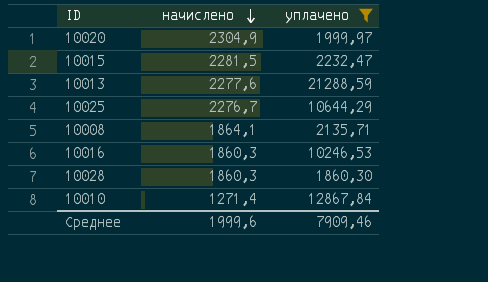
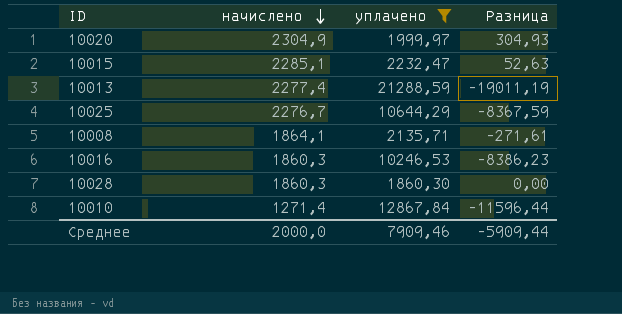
column Разница | formula: none -> [начислено] - [уплачено]
10015 | начислено: 2281,5 -> 2285,1
10013 | начислено: 2277,6 -> 2277,4
Среднее | начислено: 1999,6 -> 2000,0

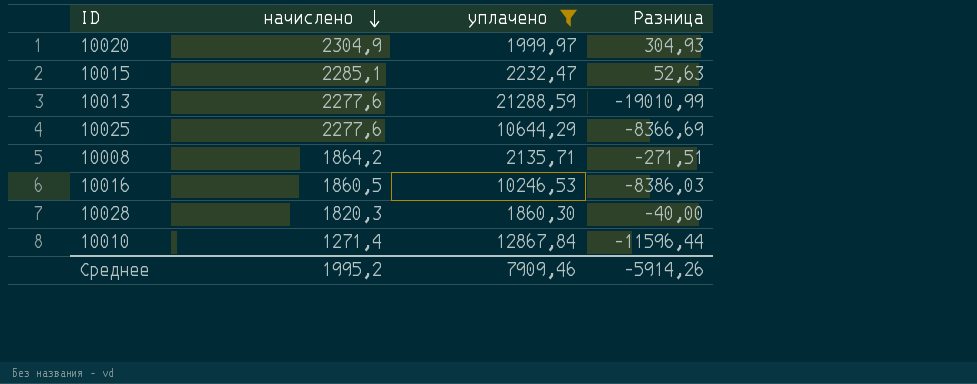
10013 | начислено: 2277,4 -> 2277,6
10013 | Разница: -19011,19 -> -19010,99
10025 | начислено: 2276,7 -> 2277,6
10025 | Разница: -8367,59 -> -8366,69
10008 | начислено: 1864,1 -> 1864,2
10008 | Разница: -271,61 -> -271,51
10016 | начислено: 1860,3 -> 1860,5
10016 | Разница: -8386,23 -> -8386,03
10028 | начислено: 1860,3 -> 1820,3
10028 | Разница: 0,00 -> -40,00
Среднее | начислено: 2000,0 -> 1995,2
Среднее | Разница: -5909,44 -> -5914,26

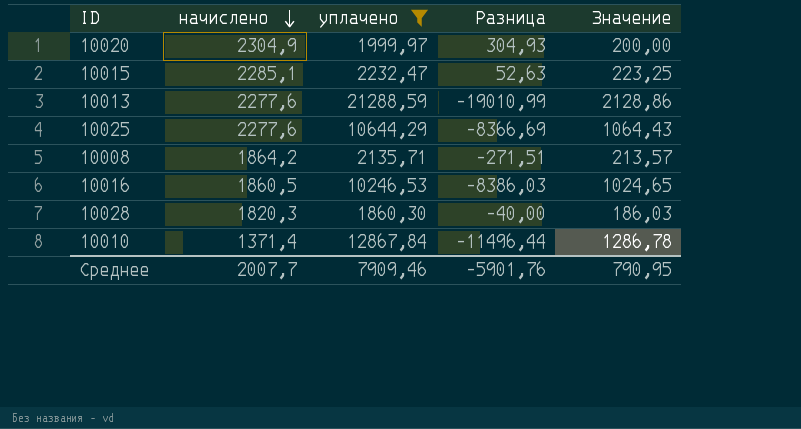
column Значение | formula: none -> [уплачено] * 0,1
10010 | начислено: 1271,4 -> 1371,4
10010 | Разница: -11596,44 -> -11496,44
Среднее | начислено: 1995,2 -> 2007,7
Среднее | Разница: -5914,26 -> -5901,76

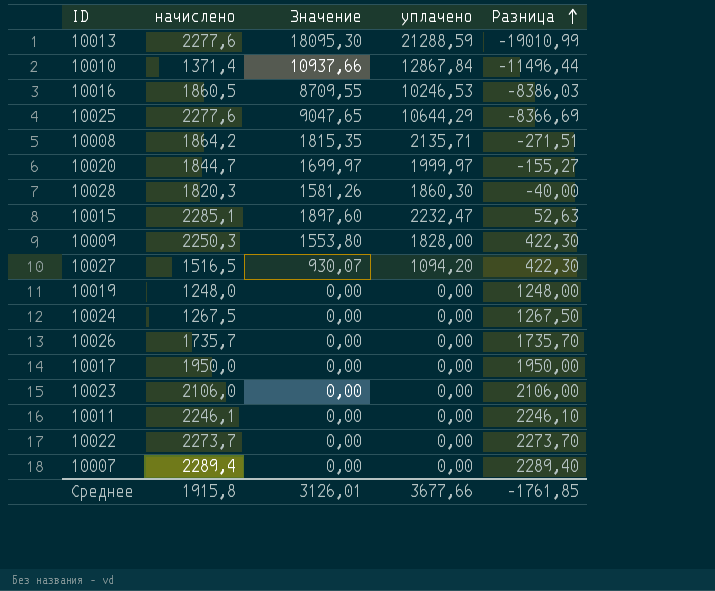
filter: уплачено >= 1860,30 -> none
row order: начислено descending -> Разница ascending
column Значение | formula: [уплачено] * 0,1 -> [уплачено] * 0,85
column Значение | position: 5 -> 3
10020 | начислено: 2304,9 -> 1844,7
10020 | Разница: 304,93 -> -155,27
Среднее | начислено: 2007,7 -> 1915,8
Среднее | Значение: 790,95 -> 3126,01
Среднее | уплачено: 7909,46 -> 3677,66
Среднее | Разница: -5901,76 -> -1761,85

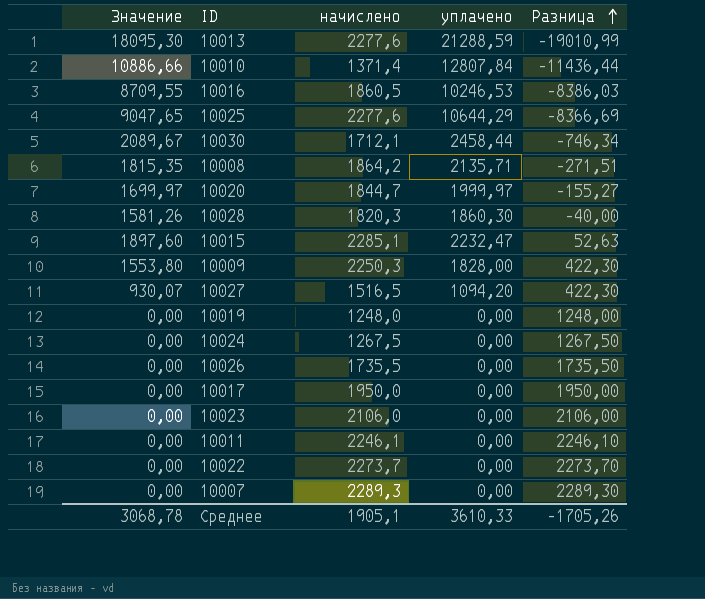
column Значение | position: 3 -> 1
10010 | Значение: 10937,66 -> 10886,66
10010 | уплачено: 12867,84 -> 12807,84
10010 | Разница: -11496,44 -> -11436,44
row 10030: none -> 2089,67 | 1712,1 | 2458,44 | -746,34
10026 | начислено: 1735,7 -> 1735,5
10026 | Разница: 1735,70 -> 1735,50
10007 | начислено: 2289,4 -> 2289,3
10007 | Разница: 2289,40 -> 2289,30
Среднее | Значение: 3126,01 -> 3068,78
Среднее | начислено: 1915,8 -> 1905,1
Среднее | уплачено: 3677,66 -> 3610,33
Среднее | Разница: -1761,85 -> -1705,26

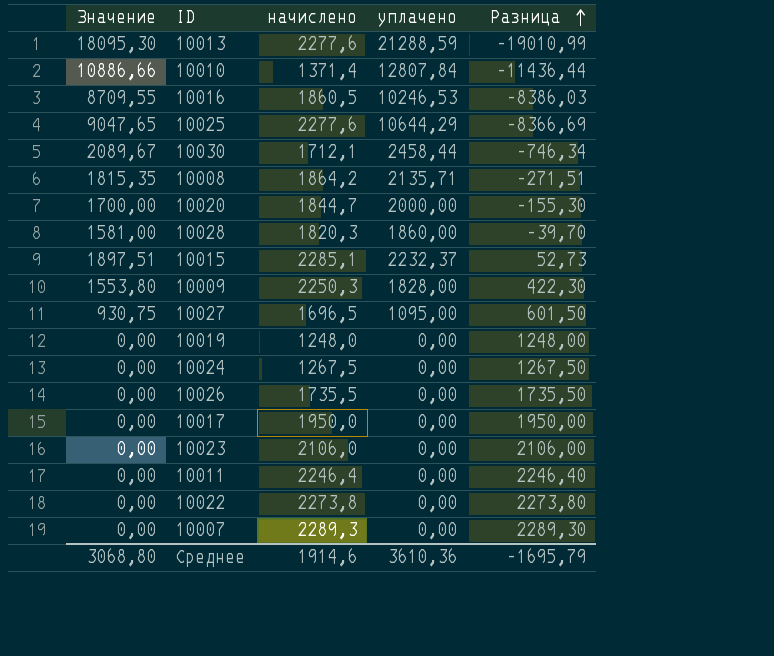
10020 | Значение: 1699,97 -> 1700,00
10020 | уплачено: 1999,97 -> 2000,00
10020 | Разница: -155,27 -> -155,30
10028 | Значение: 1581,26 -> 1581,00
10028 | уплачено: 1860,30 -> 1860,00
10028 | Разница: -40,00 -> -39,70
10015 | Значение: 1897,60 -> 1897,51
10015 | уплачено: 2232,47 -> 2232,37
10015 | Разница: 52,63 -> 52,73
10027 | Значение: 930,07 -> 930,75
10027 | начислено: 1516,5 -> 1696,5
10027 | уплачено: 1094,20 -> 1095,00
10027 | Разница: 422,30 -> 601,50
10011 | начислено: 2246,1 -> 2246,4
10011 | Разница: 2246,10 -> 2246,40
10022 | начислено: 2273,7 -> 2273,8
10022 | Разница: 2273,70 -> 2273,80
Среднее | Значение: 3068,78 -> 3068,80
Среднее | начислено: 1905,1 -> 1914,6
Среднее | уплачено: 3610,33 -> 3610,36
Среднее | Разница: -1705,26 -> -1695,79

